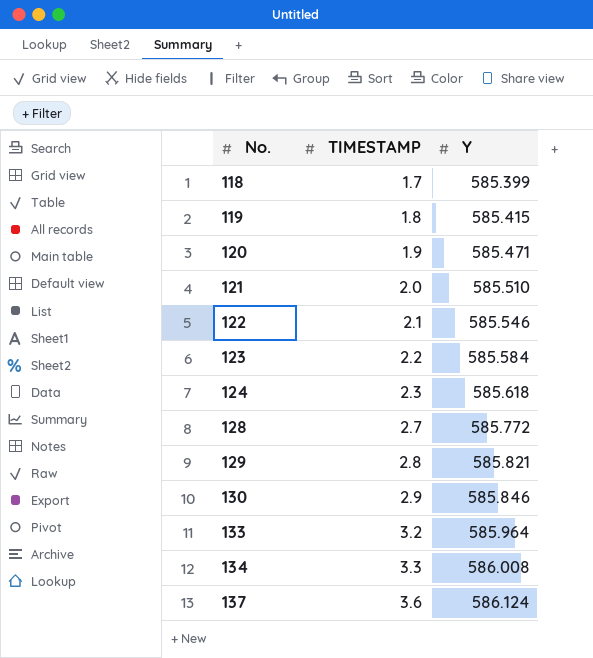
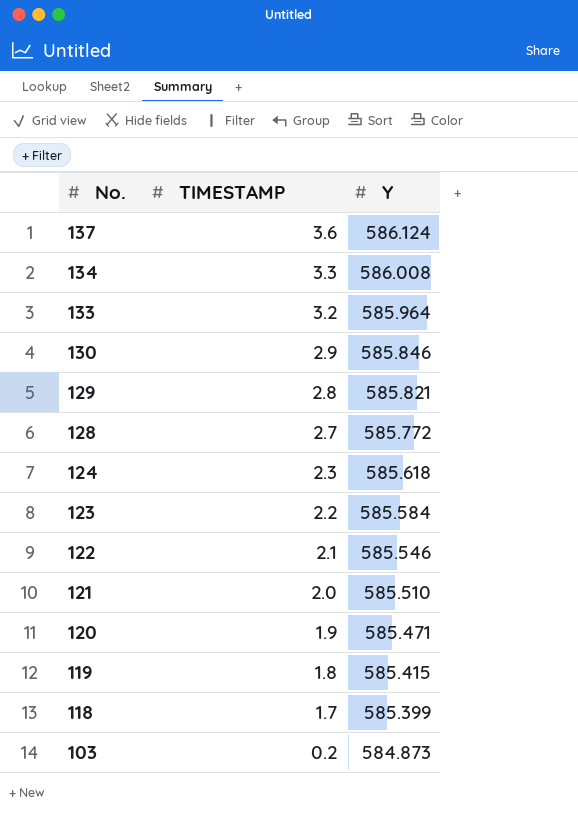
row order: No. ascending -> No. descending
row 103: none -> 0.2 | 584.873

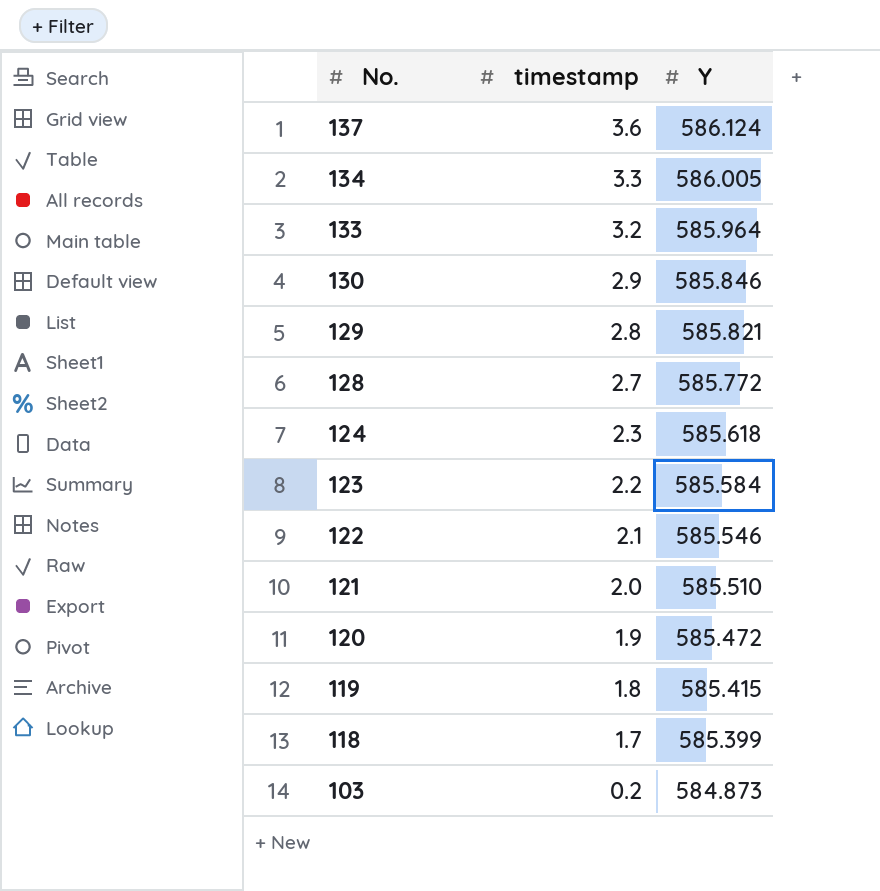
column name: TIMESTAMP -> timestamp
134 | Y: 586.008 -> 586.005
120 | Y: 585.471 -> 585.472

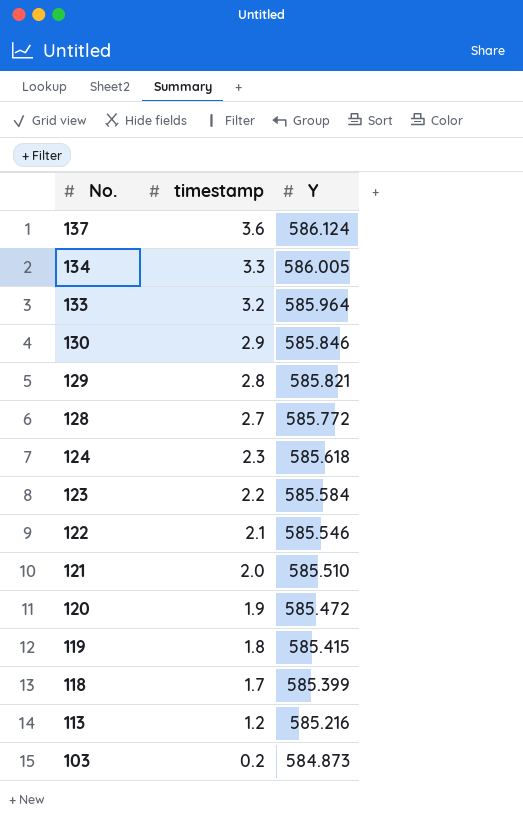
row 113: none -> 1.2 | 585.216

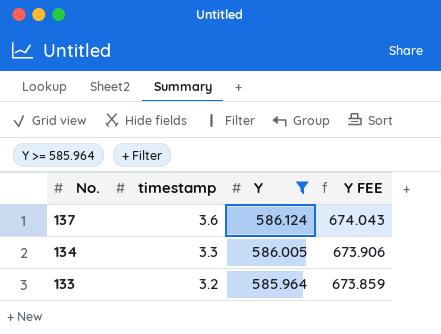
filter: none -> Y >= 585.964
column Y FEE | formula: none -> [Y] * 1.15

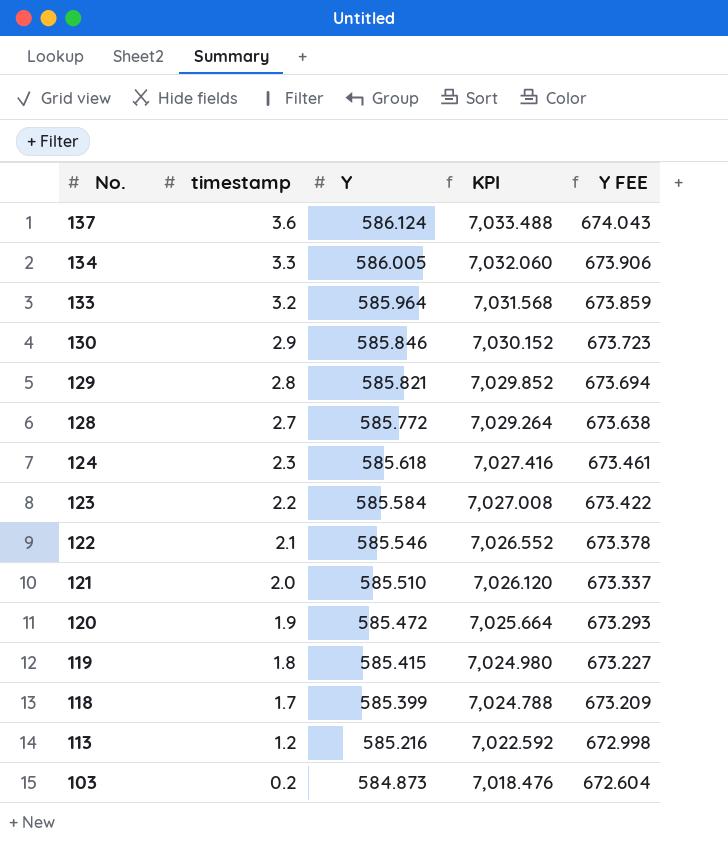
filter: Y >= 585.964 -> none
column KPI | formula: none -> [Y] * 12

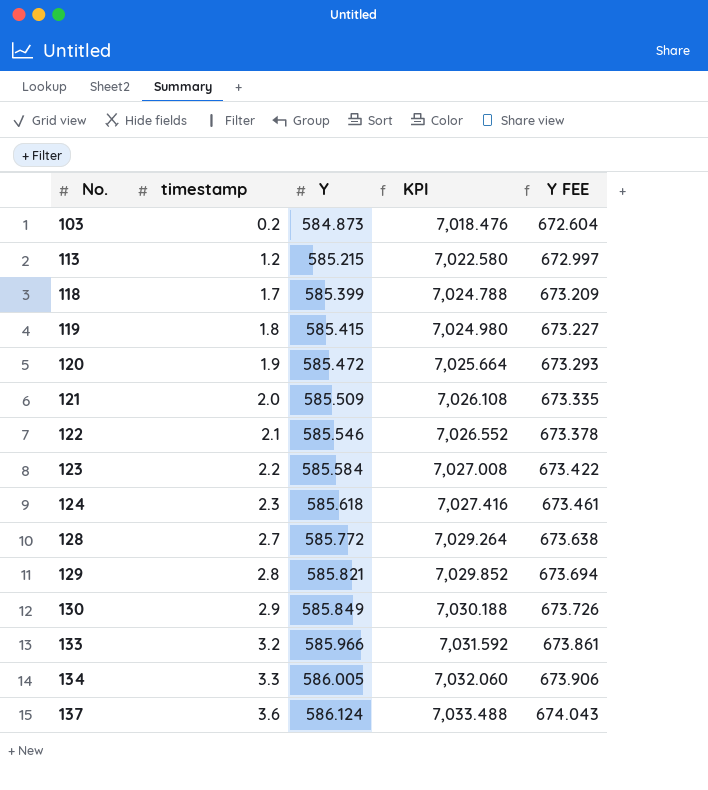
row order: No. descending -> No. ascending
113 | Y: 585.216 -> 585.215
113 | KPI: 7,022.592 -> 7,022.580
113 | Y FEE: 672.998 -> 672.997
121 | Y: 585.510 -> 585.509
121 | KPI: 7,026.120 -> 7,026.108
121 | Y FEE: 673.337 -> 673.335
130 | Y: 585.846 -> 585.849
130 | KPI: 7,030.152 -> 7,030.188
130 | Y FEE: 673.723 -> 673.726
133 | Y: 585.964 -> 585.966
133 | KPI: 7,031.568 -> 7,031.592
133 | Y FEE: 673.859 -> 673.861

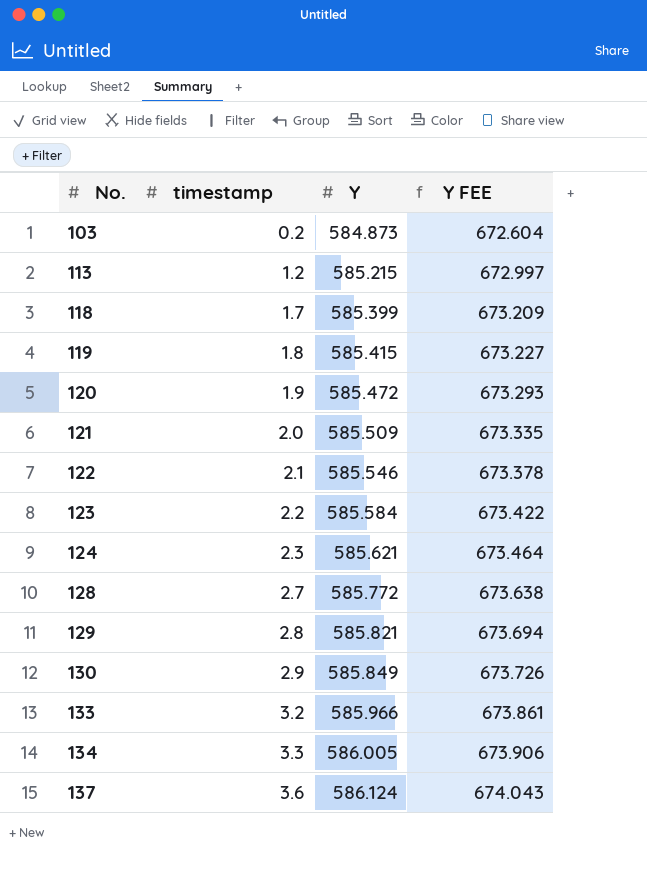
column KPI | formula: [Y] * 12 -> none
124 | Y: 585.618 -> 585.621
124 | Y FEE: 673.461 -> 673.464

